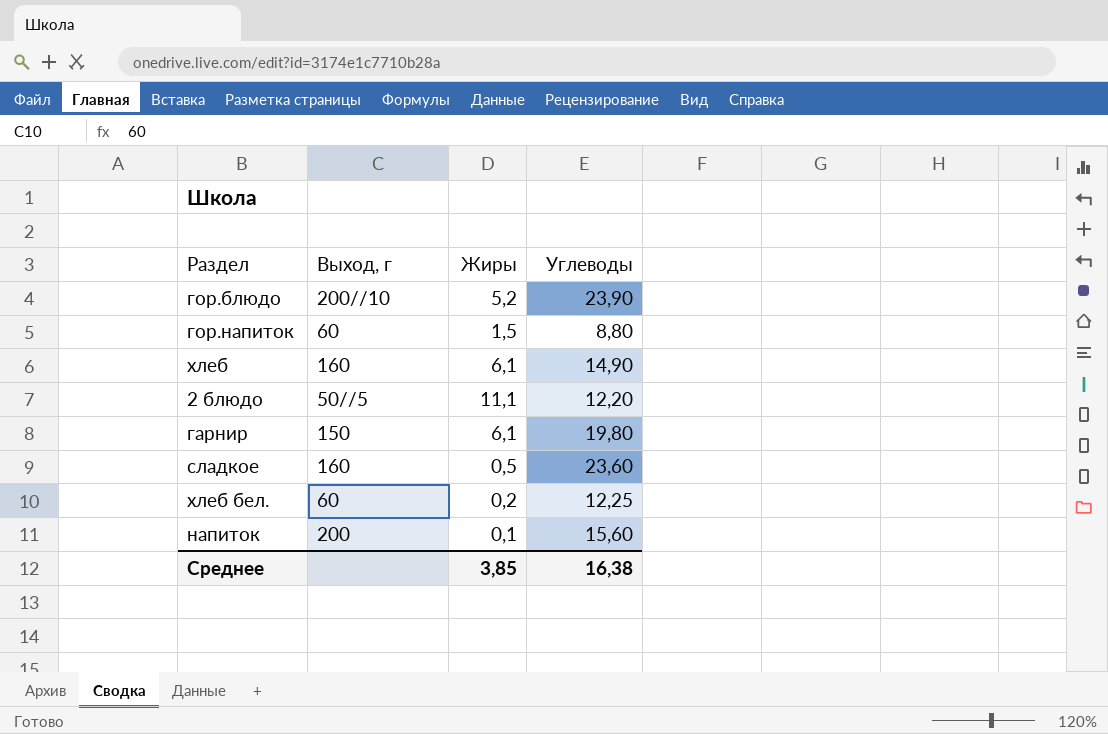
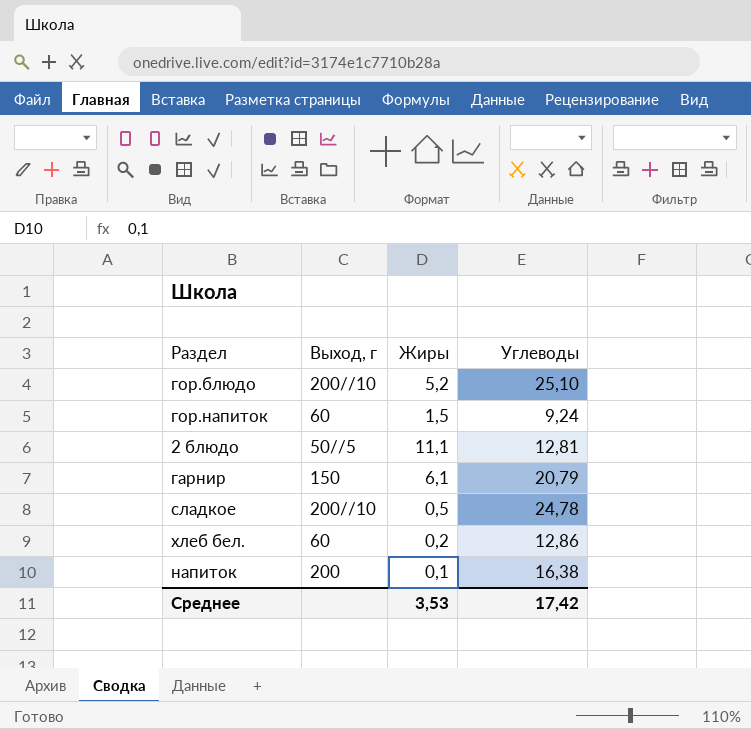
row хлеб: 160 | 6,1 | 14,90 -> none
гор.блюдо | Углеводы: 23,90 -> 25,10
гор.напиток | Углеводы: 8,80 -> 9,24
2 блюдо | Углеводы: 12,20 -> 12,81
гарнир | Углеводы: 19,80 -> 20,79
сладкое | Выход, г: 160 -> 200//10
сладкое | Углеводы: 23,60 -> 24,78
хлеб бел. | Углеводы: 12,25 -> 12,86
напиток | Углеводы: 15,60 -> 16,38
Среднее | Жиры: 3,85 -> 3,53
Среднее | Углеводы: 16,38 -> 17,42

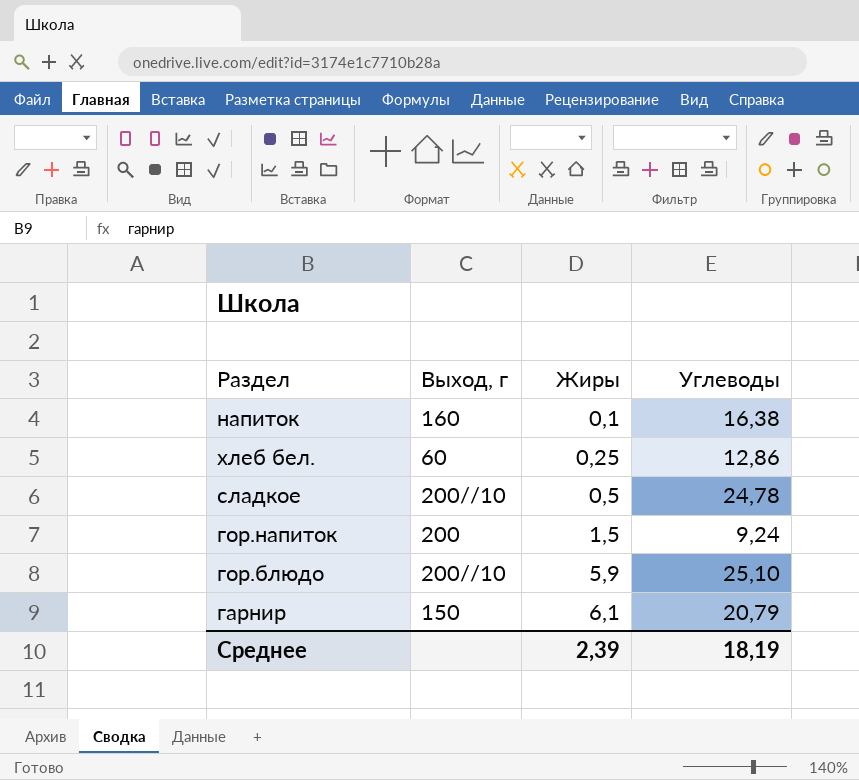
row order: none -> Жиры ascending
row 2 блюдо: 50//5 | 11,1 | 12,81 -> none
напиток | Выход, г: 200 -> 160
хлеб бел. | Жиры: 0,2 -> 0,25
гор.напиток | Выход, г: 60 -> 200
гор.блюдо | Жиры: 5,2 -> 5,9
Среднее | Жиры: 3,53 -> 2,39
Среднее | Углеводы: 17,42 -> 18,19

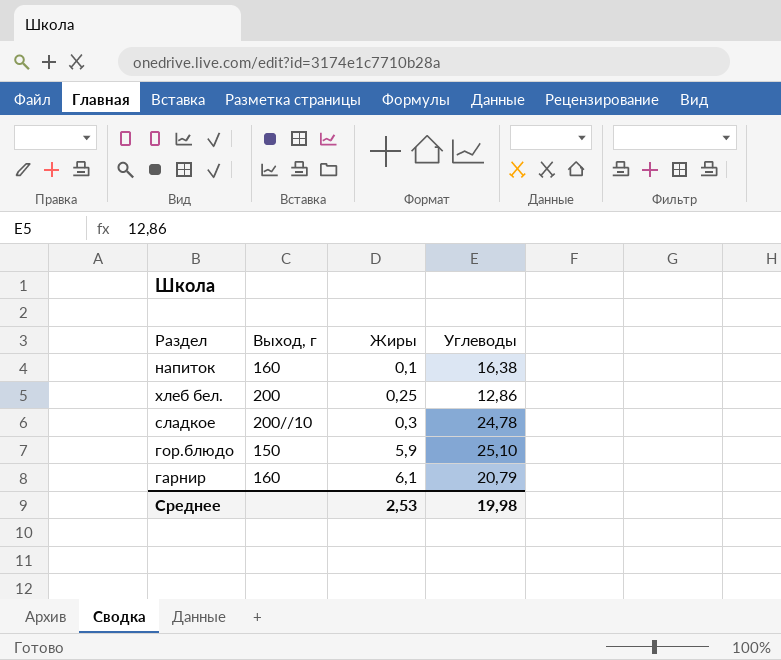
row гор.напиток: 200 | 1,5 | 9,24 -> none
хлеб бел. | Выход, г: 60 -> 200
сладкое | Жиры: 0,5 -> 0,3
гор.блюдо | Выход, г: 200//10 -> 150
гарнир | Выход, г: 150 -> 160
Среднее | Жиры: 2,39 -> 2,53
Среднее | Углеводы: 18,19 -> 19,98

